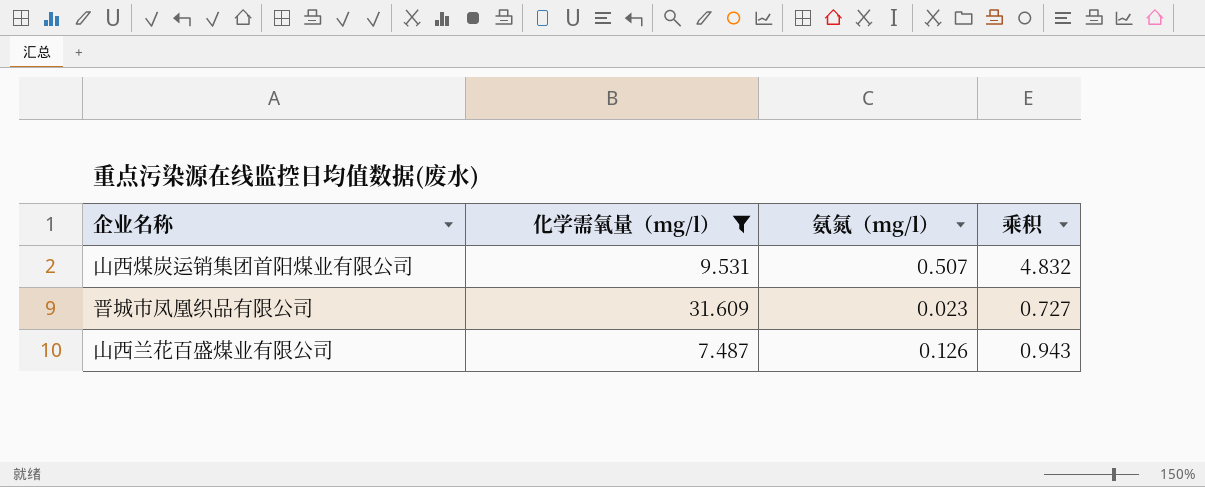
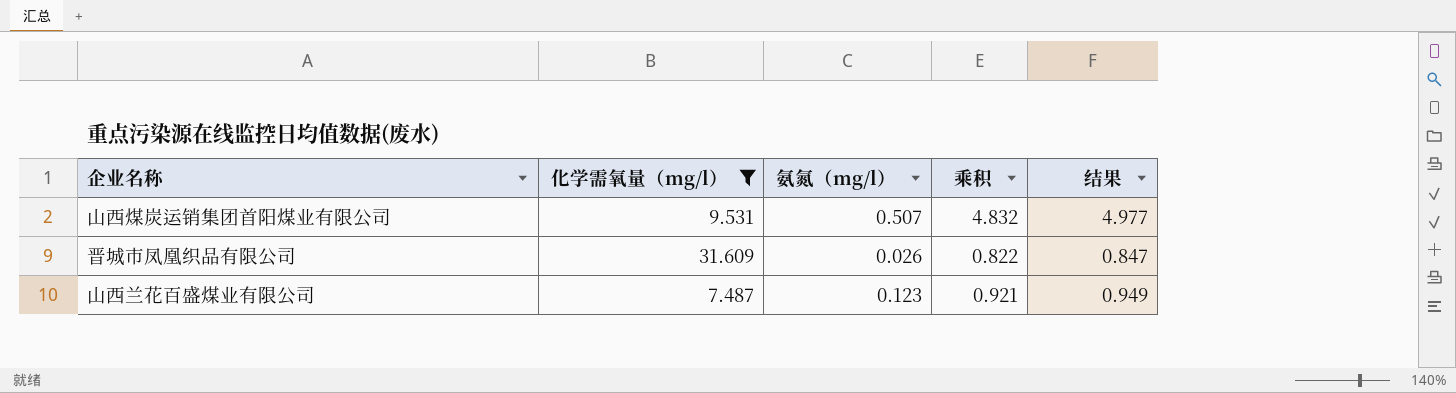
column 结果 | formula: none -> [乘积] * 1.03
晋城市凤凰织品有限公司 | 氨氮（mg/l）: 0.023 -> 0.026
晋城市凤凰织品有限公司 | 乘积: 0.727 -> 0.822
山西兰花百盛煤业有限公司 | 氨氮（mg/l）: 0.126 -> 0.123
山西兰花百盛煤业有限公司 | 乘积: 0.943 -> 0.921

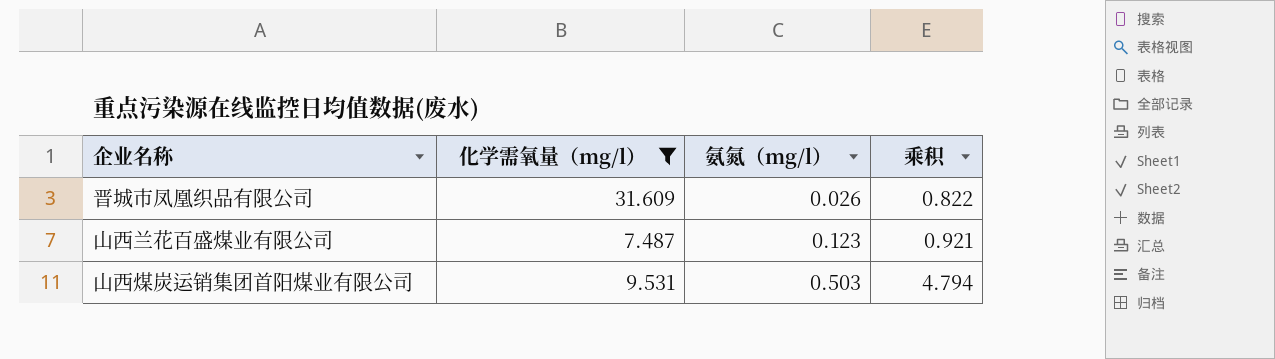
row order: none -> 氨氮（mg/l） ascending
column 结果 | formula: [乘积] * 1.03 -> none
山西煤炭运销集团首阳煤业有限公司 | 氨氮（mg/l）: 0.507 -> 0.503
山西煤炭运销集团首阳煤业有限公司 | 乘积: 4.832 -> 4.794

